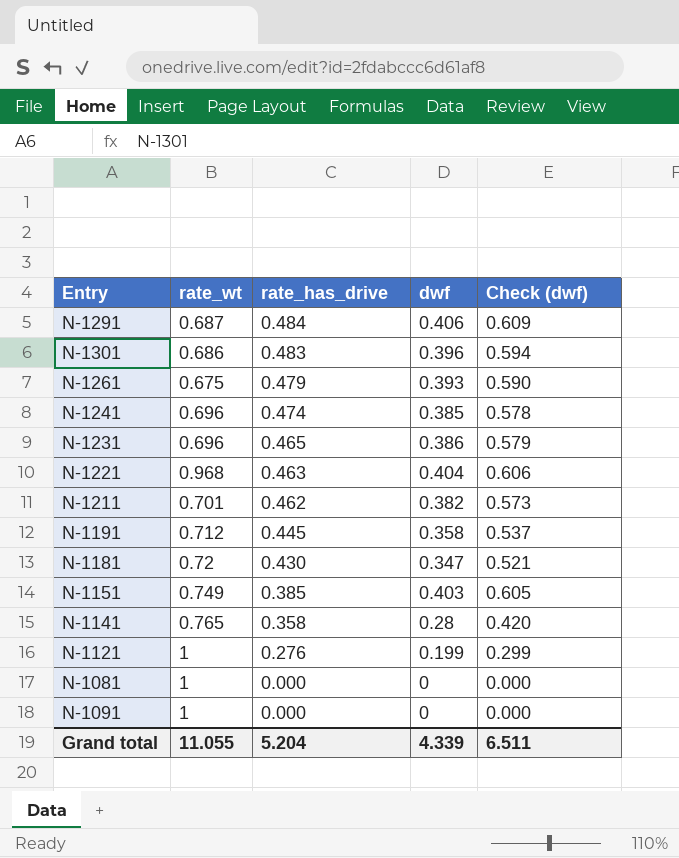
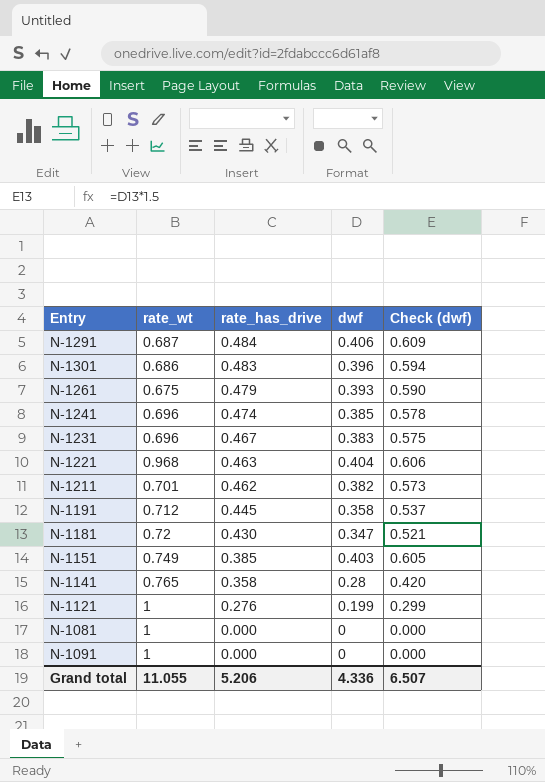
N-1231 | rate_has_drive: 0.465 -> 0.467
N-1231 | dwf: 0.386 -> 0.383
N-1231 | Check (dwf): 0.579 -> 0.575
Grand total | rate_has_drive: 5.204 -> 5.206
Grand total | dwf: 4.339 -> 4.336
Grand total | Check (dwf): 6.511 -> 6.507

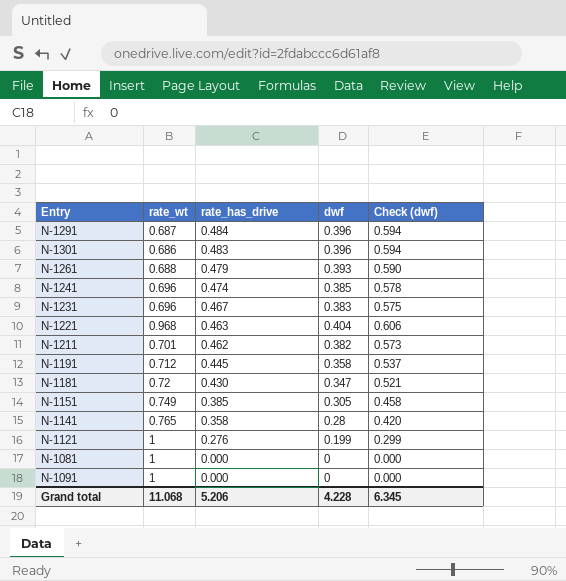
N-1291 | dwf: 0.406 -> 0.396
N-1291 | Check (dwf): 0.609 -> 0.594
N-1261 | rate_wt: 0.675 -> 0.688
N-1151 | dwf: 0.403 -> 0.305
N-1151 | Check (dwf): 0.605 -> 0.458
Grand total | rate_wt: 11.055 -> 11.068
Grand total | dwf: 4.336 -> 4.228
Grand total | Check (dwf): 6.507 -> 6.345

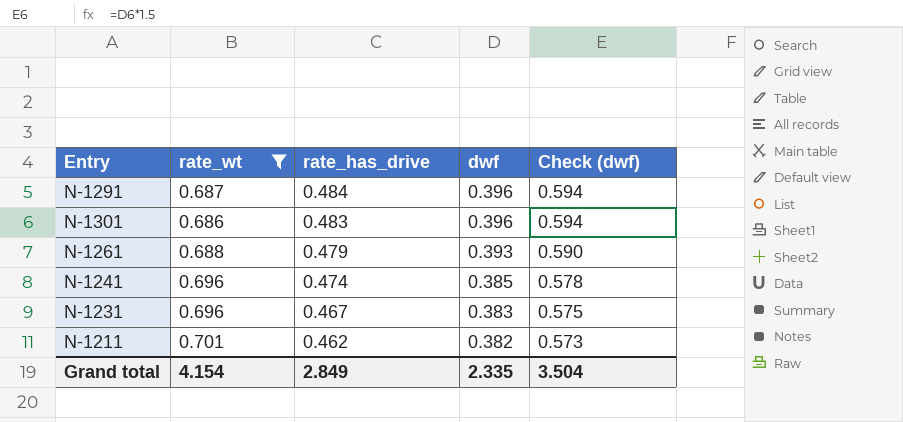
filter: none -> rate_wt <= 0.701
Grand total | rate_wt: 11.068 -> 4.154
Grand total | rate_has_drive: 5.206 -> 2.849
Grand total | dwf: 4.228 -> 2.335
Grand total | Check (dwf): 6.345 -> 3.504

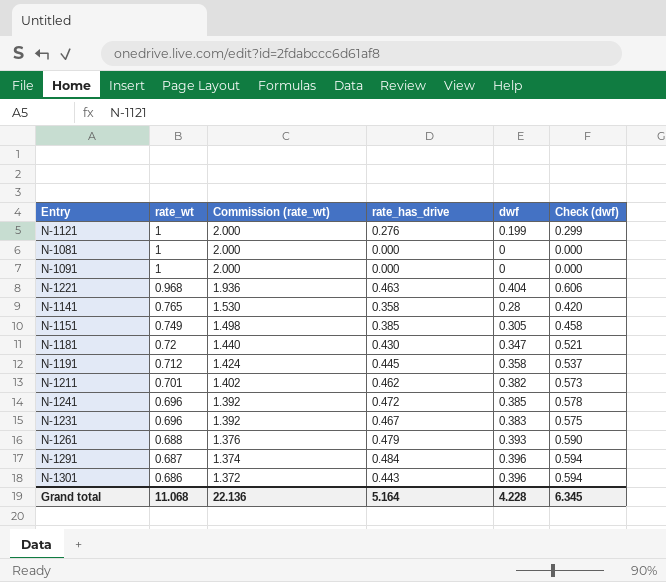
filter: rate_wt <= 0.701 -> none
row order: rate_has_drive descending -> rate_wt descending
column Commission (rate_wt) | formula: none -> [rate_wt] * 2
N-1241 | rate_has_drive: 0.474 -> 0.472
N-1301 | rate_has_drive: 0.483 -> 0.443
Grand total | rate_wt: 4.154 -> 11.068
Grand total | rate_has_drive: 2.849 -> 5.164
Grand total | dwf: 2.335 -> 4.228
Grand total | Check (dwf): 3.504 -> 6.345

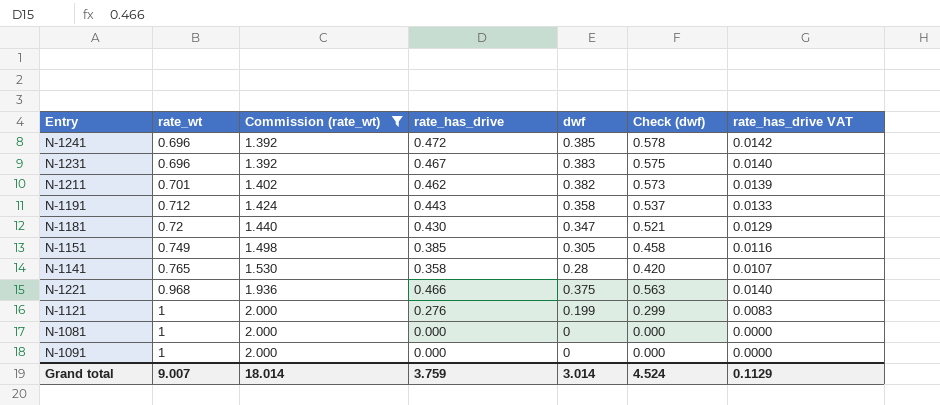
filter: none -> Commission (rate_wt) >= 1.392
row order: rate_wt descending -> rate_wt ascending
column rate_has_drive VAT | formula: none -> [rate_has_drive] * 0.03
N-1191 | rate_has_drive: 0.445 -> 0.443
N-1221 | rate_has_drive: 0.463 -> 0.466
N-1221 | dwf: 0.404 -> 0.375
N-1221 | Check (dwf): 0.606 -> 0.563
Grand total | rate_wt: 11.068 -> 9.007
Grand total | Commission (rate_wt): 22.136 -> 18.014
Grand total | rate_has_drive: 5.164 -> 3.759
Grand total | dwf: 4.228 -> 3.014
Grand total | Check (dwf): 6.345 -> 4.524

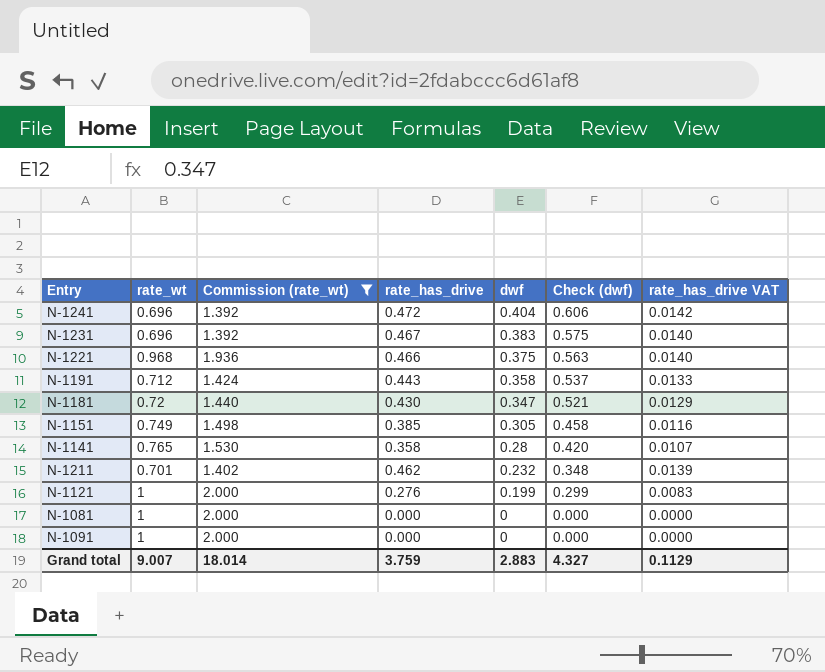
row order: rate_wt ascending -> dwf descending
N-1241 | dwf: 0.385 -> 0.404
N-1241 | Check (dwf): 0.578 -> 0.606
N-1211 | dwf: 0.382 -> 0.232
N-1211 | Check (dwf): 0.573 -> 0.348
Grand total | dwf: 3.014 -> 2.883
Grand total | Check (dwf): 4.524 -> 4.327

